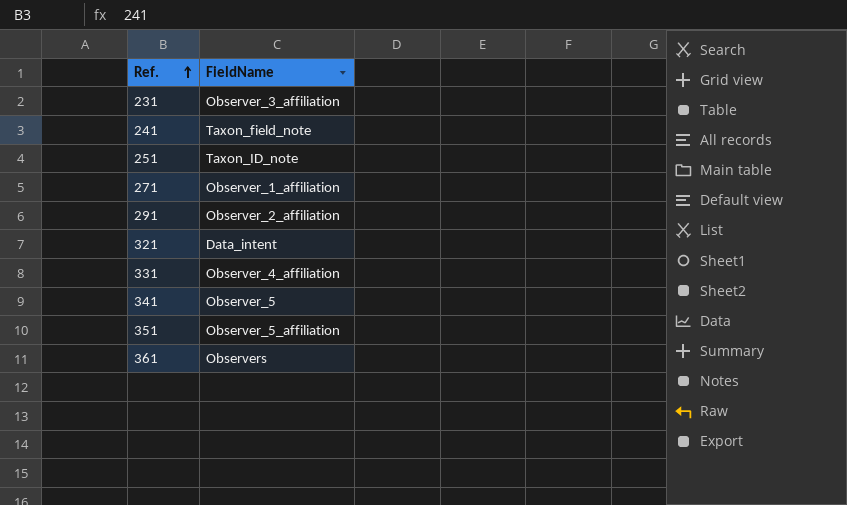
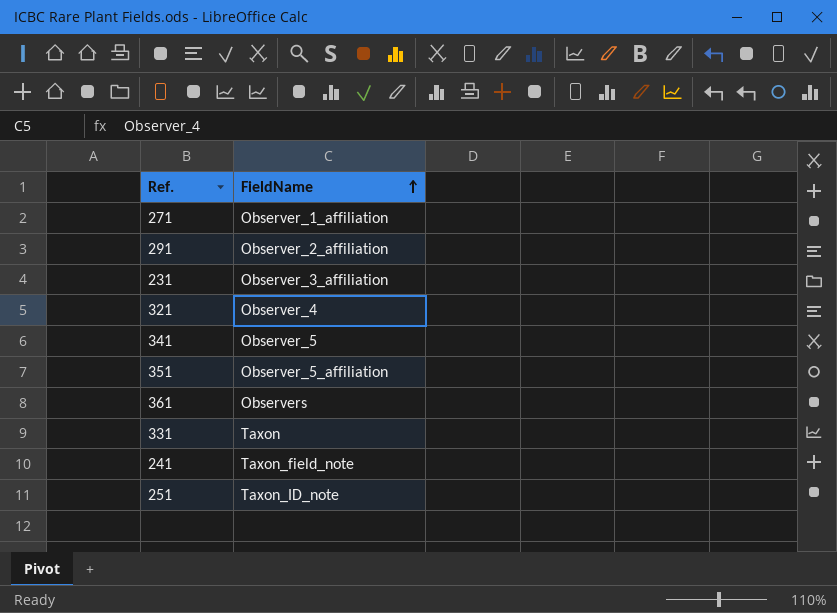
row order: Ref. ascending -> FieldName ascending
321 | FieldName: Data_intent -> Observer_4
331 | FieldName: Observer_4_affiliation -> Taxon

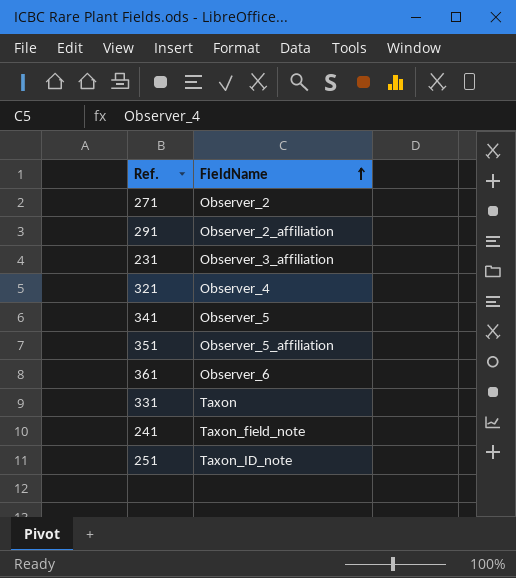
271 | FieldName: Observer_1_affiliation -> Observer_2
361 | FieldName: Observers -> Observer_6

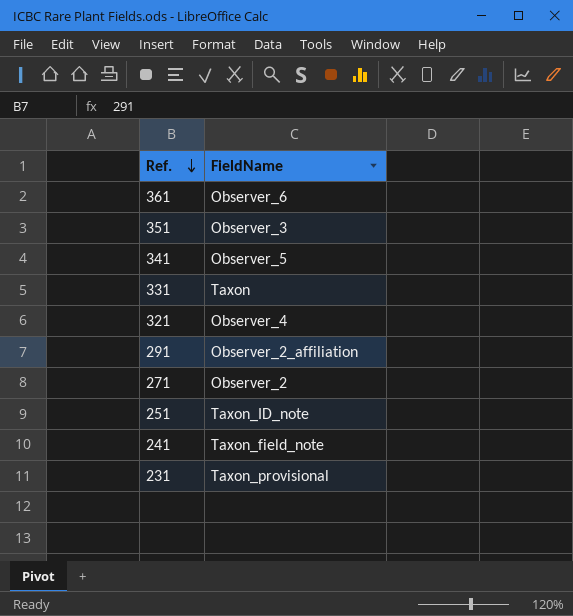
row order: FieldName ascending -> Ref. descending
351 | FieldName: Observer_5_affiliation -> Observer_3
231 | FieldName: Observer_3_affiliation -> Taxon_provisional

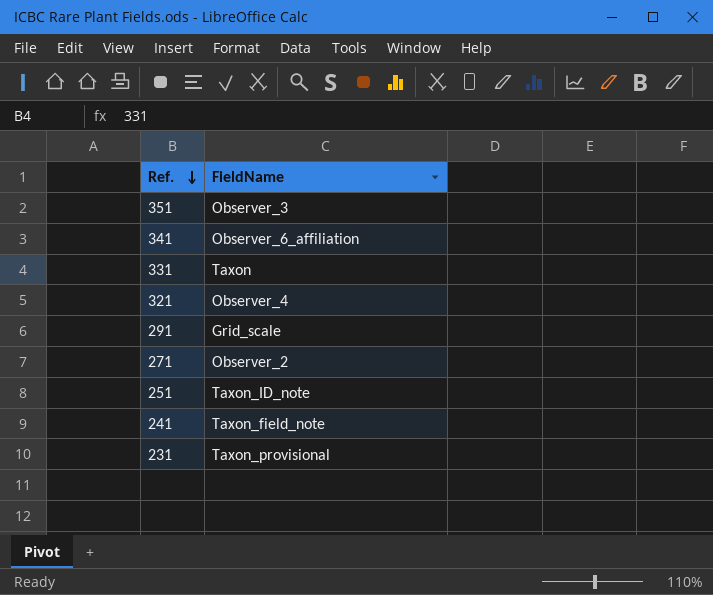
row 361: Observer_6 -> none
341 | FieldName: Observer_5 -> Observer_6_affiliation
291 | FieldName: Observer_2_affiliation -> Grid_scale

